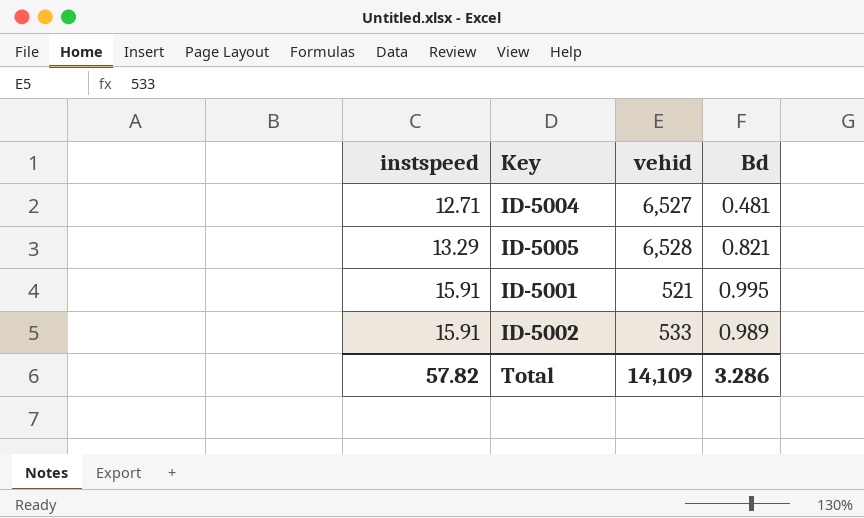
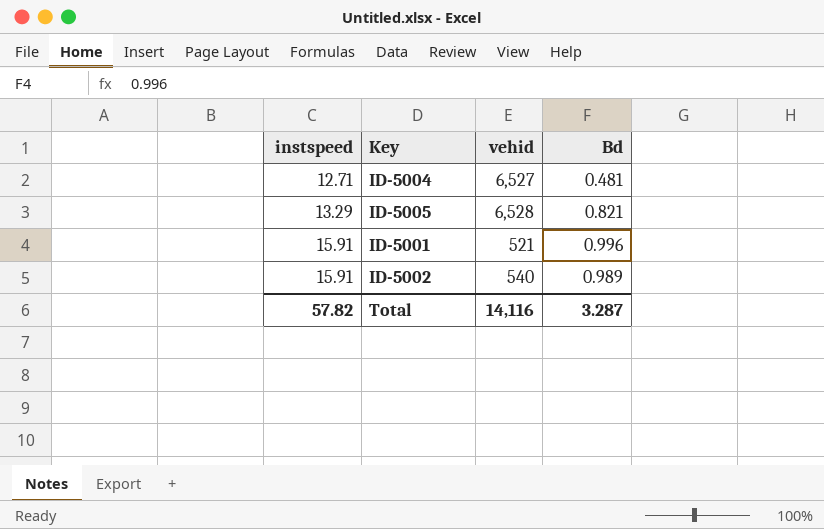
ID-5001 | Bd: 0.995 -> 0.996
ID-5002 | vehid: 533 -> 540
Total | vehid: 14,109 -> 14,116
Total | Bd: 3.286 -> 3.287

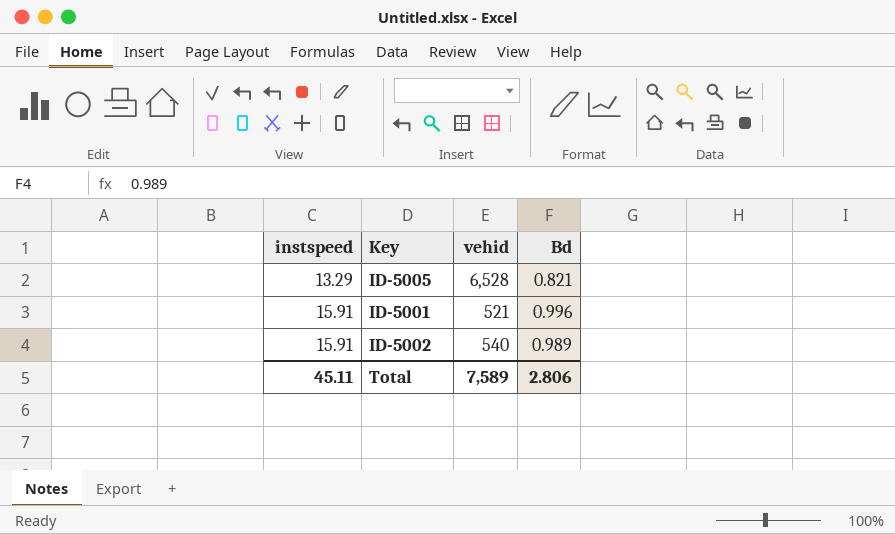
row ID-5004: 12.71 | 6,527 | 0.481 -> none
Total | instspeed: 57.82 -> 45.11
Total | vehid: 14,116 -> 7,589
Total | Bd: 3.287 -> 2.806

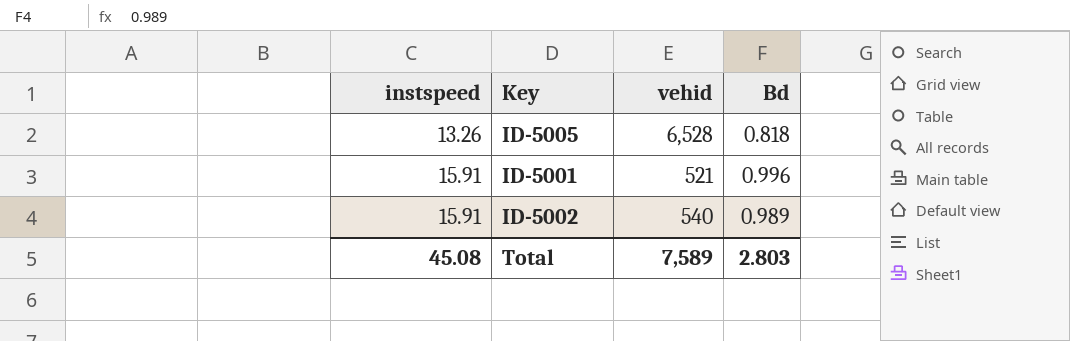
ID-5005 | instspeed: 13.29 -> 13.26
ID-5005 | Bd: 0.821 -> 0.818
Total | instspeed: 45.11 -> 45.08
Total | Bd: 2.806 -> 2.803

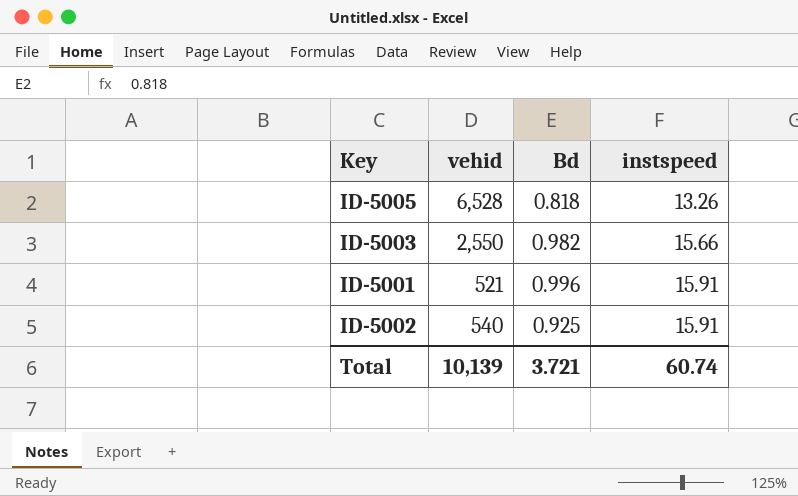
column instspeed | position: 1 -> 4
row ID-5003: none -> 2,550 | 0.982 | 15.66
ID-5002 | Bd: 0.989 -> 0.925
Total | vehid: 7,589 -> 10,139
Total | Bd: 2.803 -> 3.721
Total | instspeed: 45.08 -> 60.74

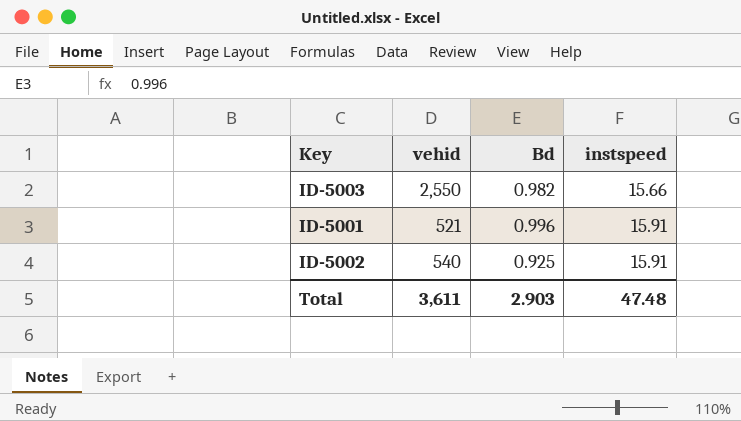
row ID-5005: 6,528 | 0.818 | 13.26 -> none
Total | vehid: 10,139 -> 3,611
Total | Bd: 3.721 -> 2.903
Total | instspeed: 60.74 -> 47.48

